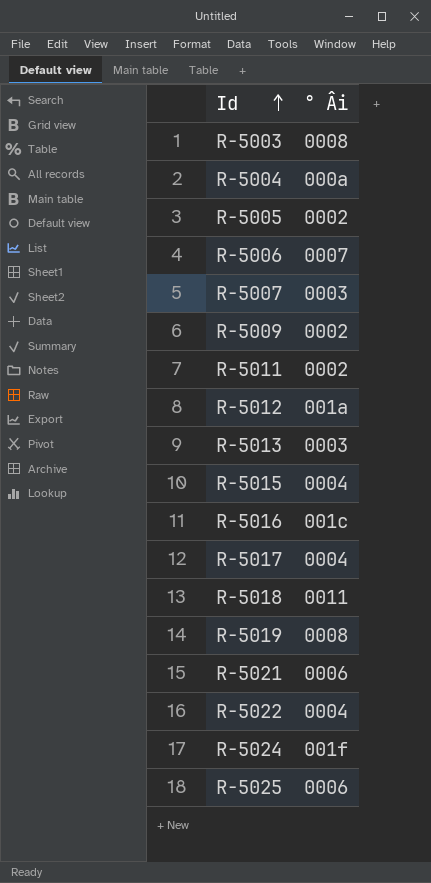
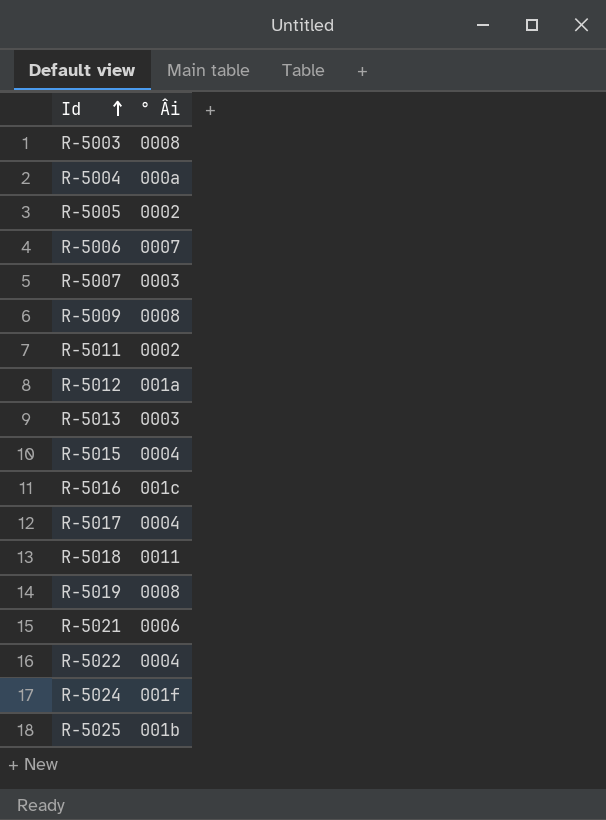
R-5009 | ° Âi: 0002 -> 0008
R-5025 | ° Âi: 0006 -> 001b

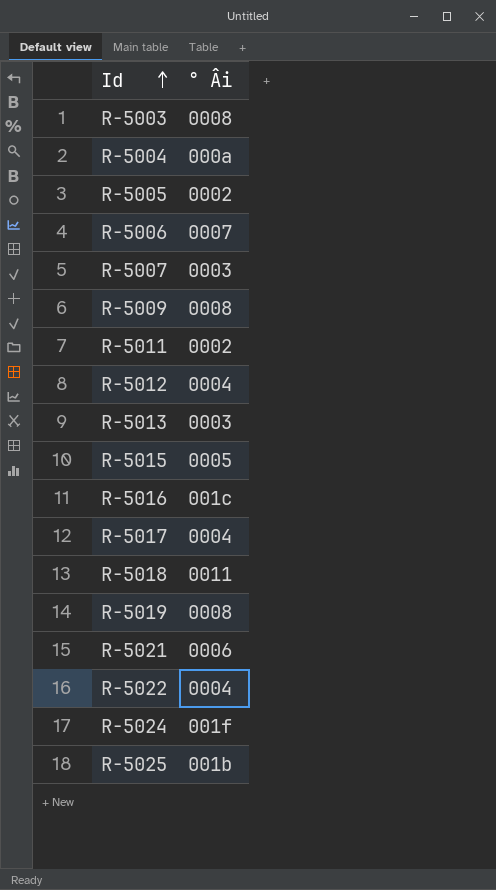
R-5012 | ° Âi: 001a -> 0004
R-5015 | ° Âi: 0004 -> 0005

